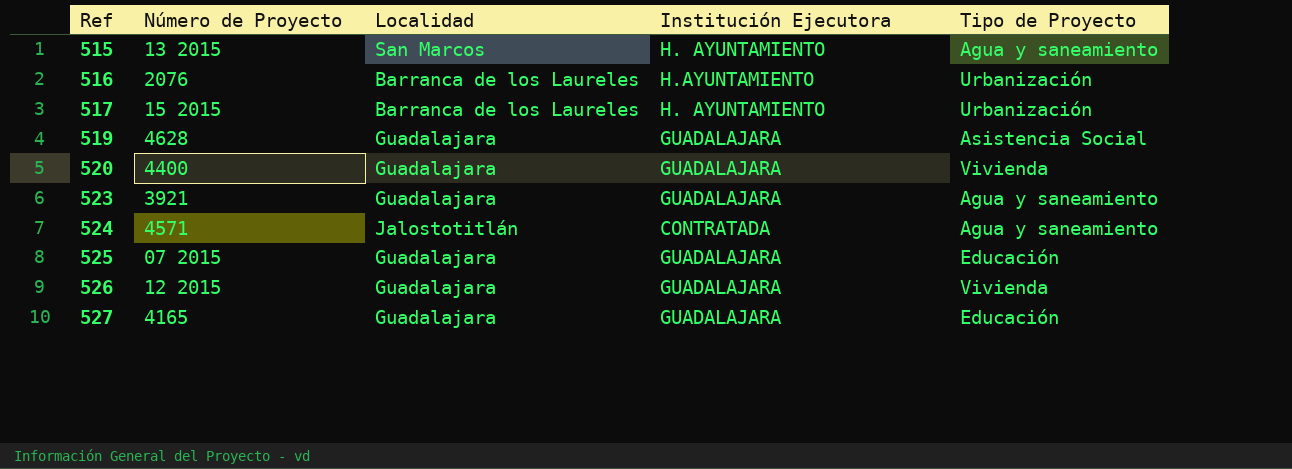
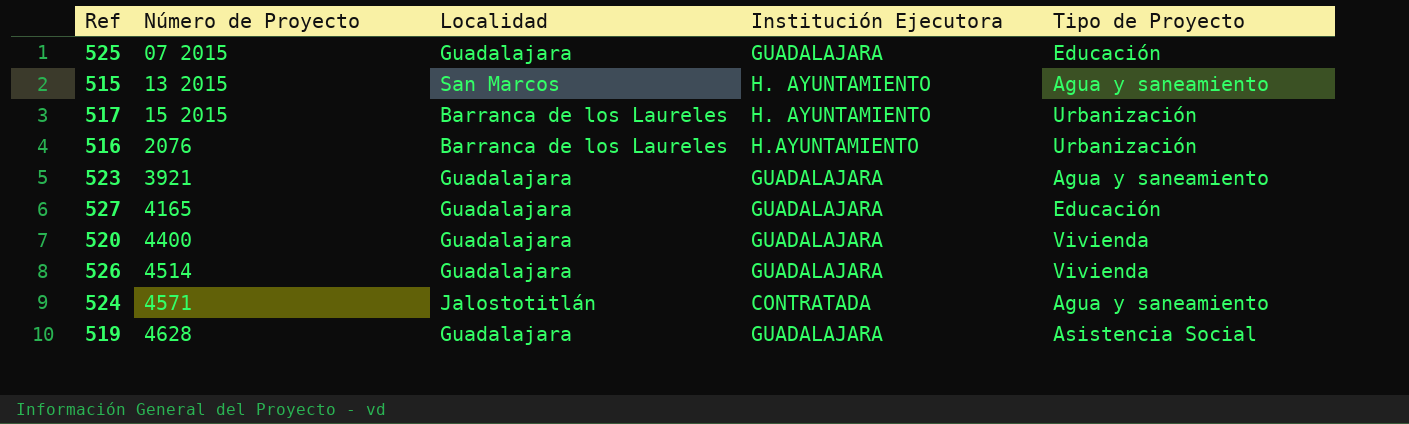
row order: Ref ascending -> Número de Proyecto ascending
526 | Número de Proyecto: 12 2015 -> 4514

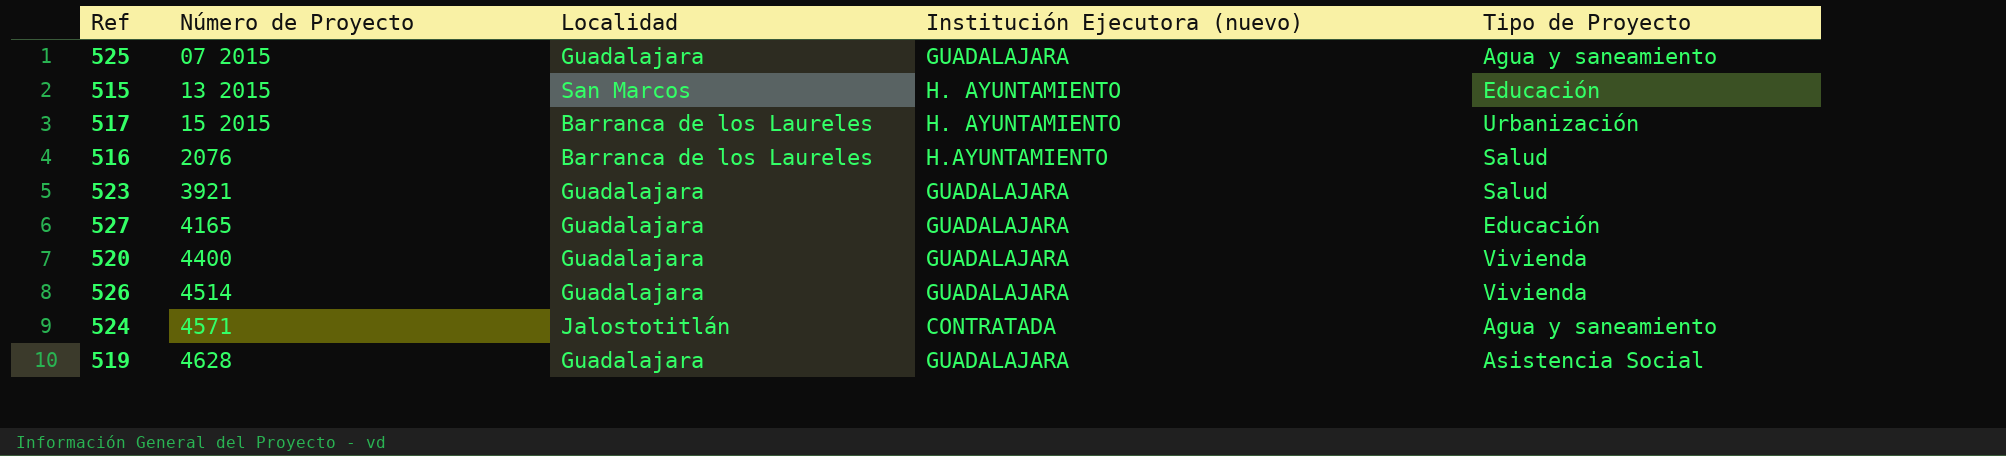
column name: Institución Ejecutora -> Institución Ejecutora (nuevo)
525 | Tipo de Proyecto: Educación -> Agua y saneamiento
515 | Tipo de Proyecto: Agua y saneamiento -> Educación
516 | Tipo de Proyecto: Urbanización -> Salud
523 | Tipo de Proyecto: Agua y saneamiento -> Salud

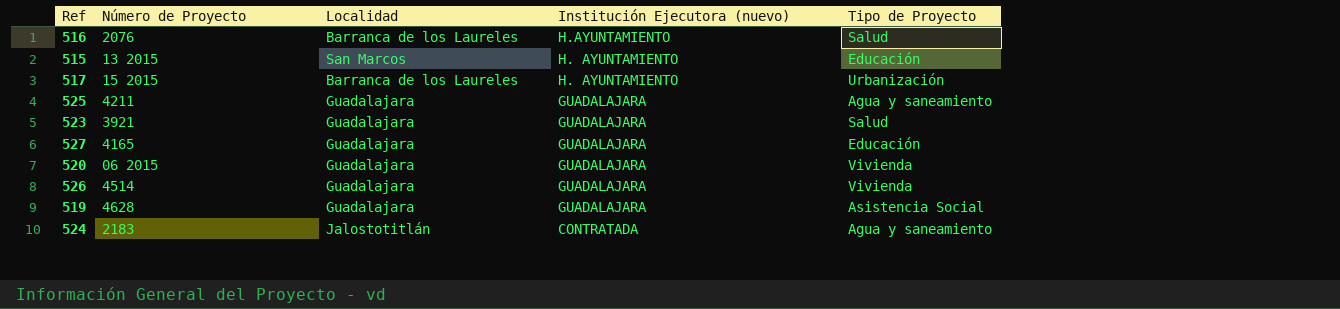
row order: Número de Proyecto ascending -> Institución Ejecutora (nuevo) descending
525 | Número de Proyecto: 07 2015 -> 4211
520 | Número de Proyecto: 4400 -> 06 2015
524 | Número de Proyecto: 4571 -> 2183

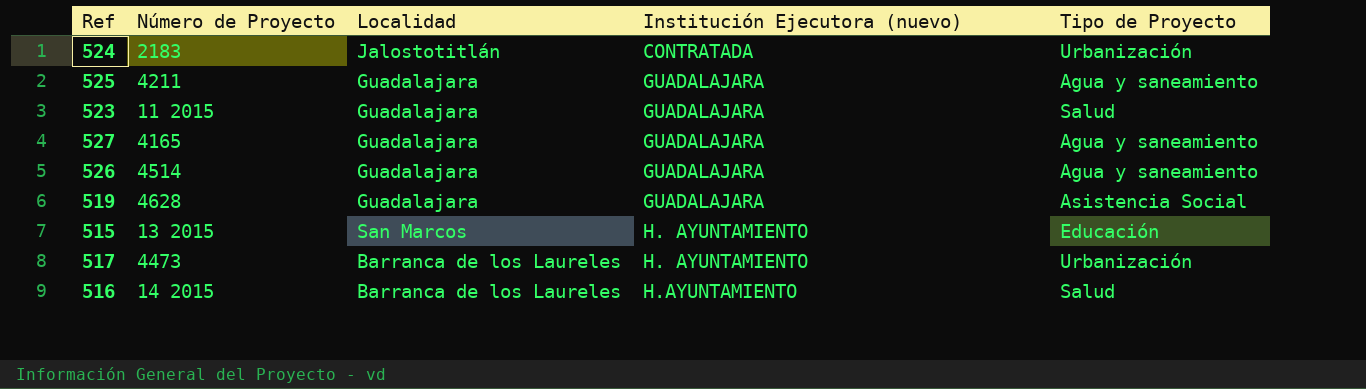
row order: Institución Ejecutora (nuevo) descending -> Institución Ejecutora (nuevo) ascending
row 520: 06 2015 | Guadalajara | GUADALAJARA | Vivienda -> none
524 | Tipo de Proyecto: Agua y saneamiento -> Urbanización
523 | Número de Proyecto: 3921 -> 11 2015
527 | Tipo de Proyecto: Educación -> Agua y saneamiento
526 | Tipo de Proyecto: Vivienda -> Agua y saneamiento
517 | Número de Proyecto: 15 2015 -> 4473
516 | Número de Proyecto: 2076 -> 14 2015

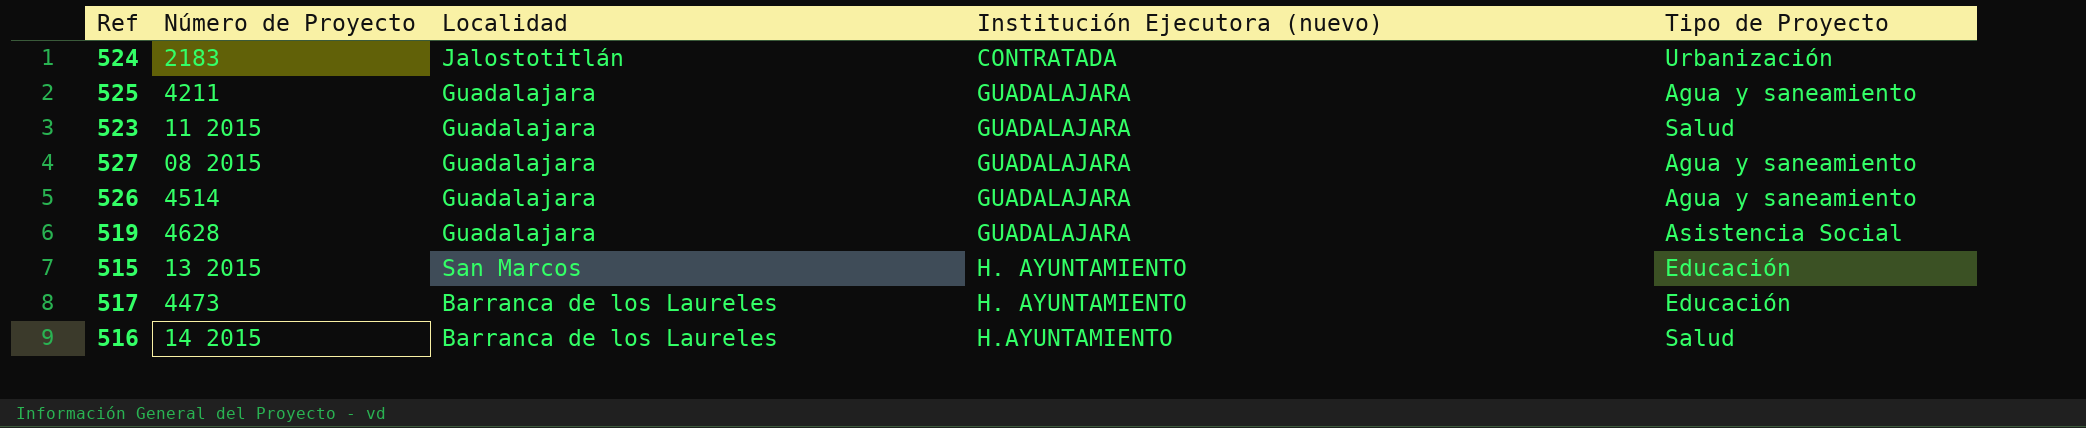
527 | Número de Proyecto: 4165 -> 08 2015
517 | Tipo de Proyecto: Urbanización -> Educación

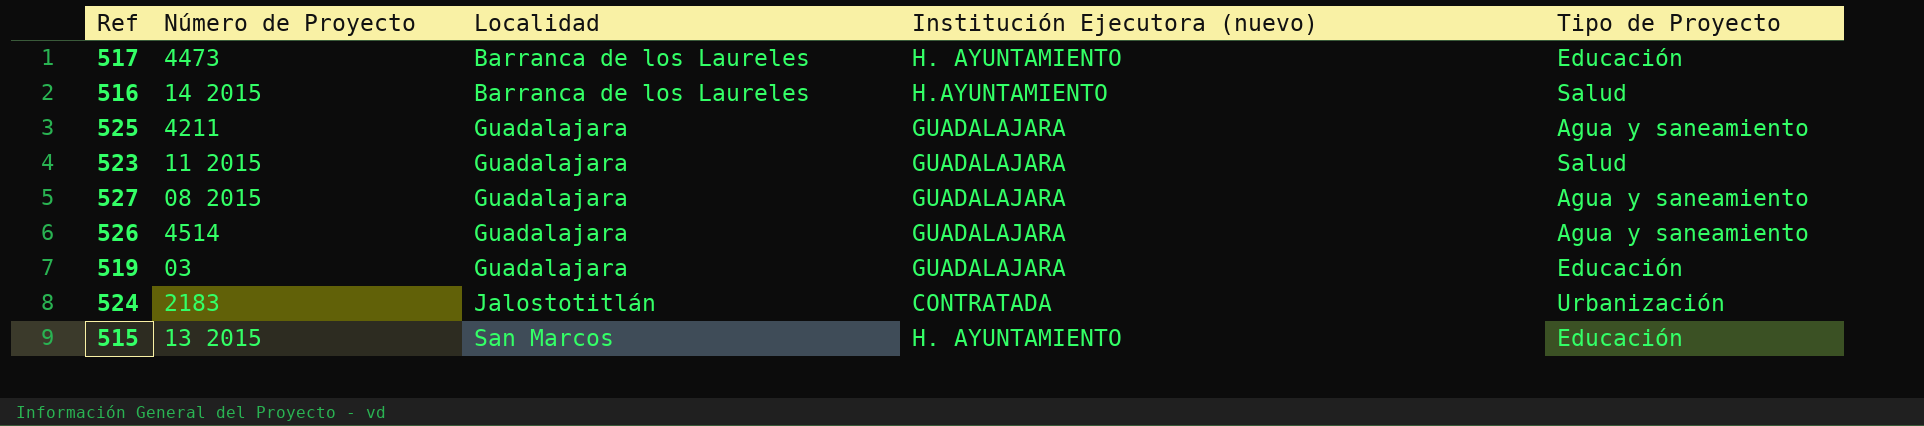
row order: Institución Ejecutora (nuevo) ascending -> Localidad ascending
519 | Número de Proyecto: 4628 -> 03
519 | Tipo de Proyecto: Asistencia Social -> Educación

